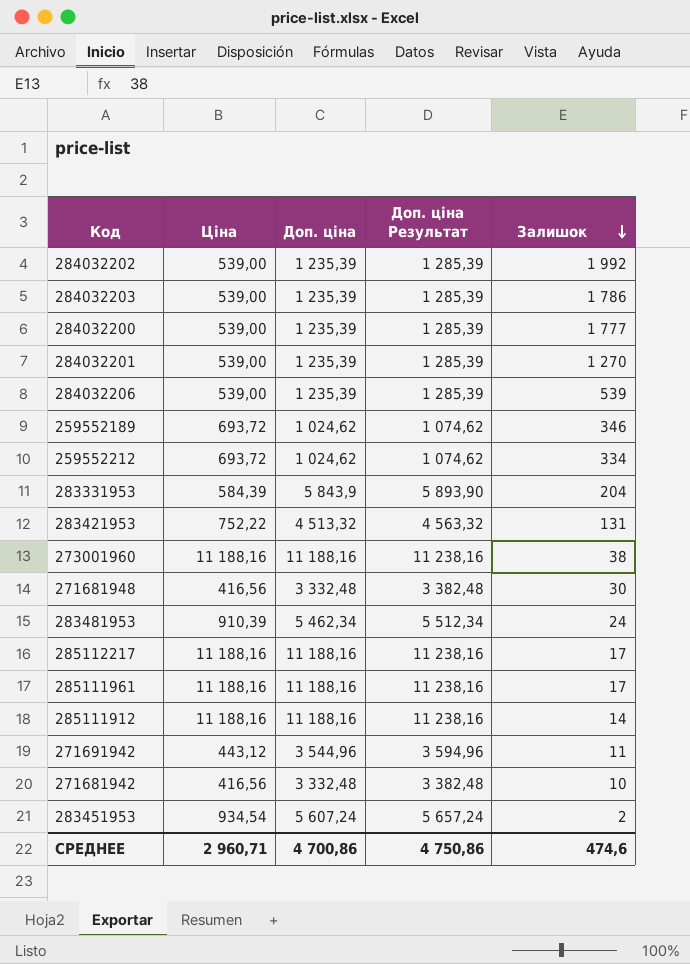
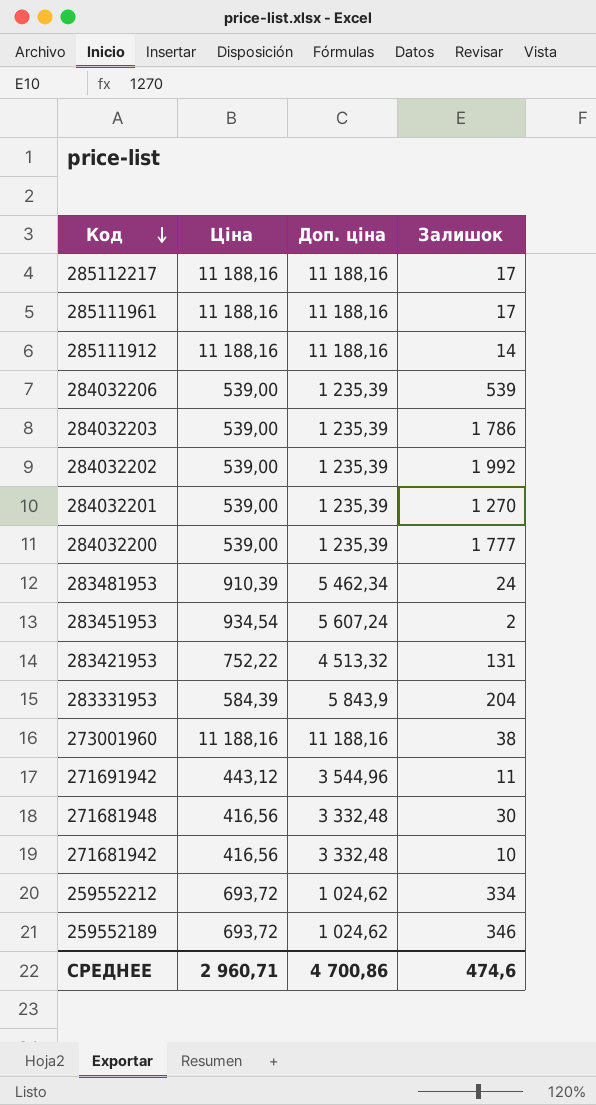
row order: Залишок descending -> Код descending
column Доп. ціна Результат | formula: [Доп. ціна] + 50 -> none

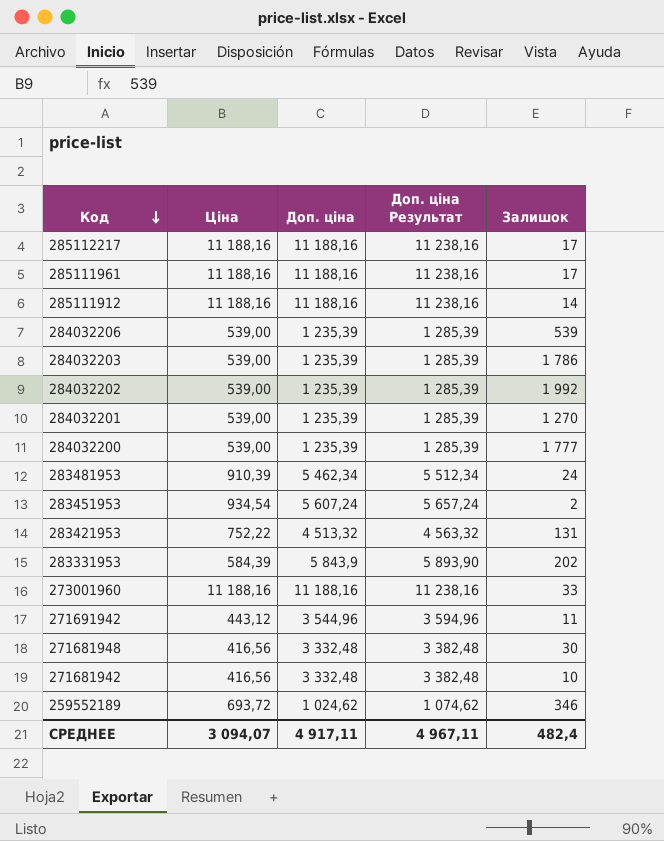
column Доп. ціна Результат | formula: none -> [Доп. ціна] + 50
row 259552212: 693,72 | 1 024,62 | 334 -> none
283331953 | Залишок: 204 -> 202
273001960 | Залишок: 38 -> 33
СРЕДНЕЕ | Ціна: 2 960,71 -> 3 094,07
СРЕДНЕЕ | Доп. ціна: 4 700,86 -> 4 917,11
СРЕДНЕЕ | Залишок: 474,6 -> 482,4

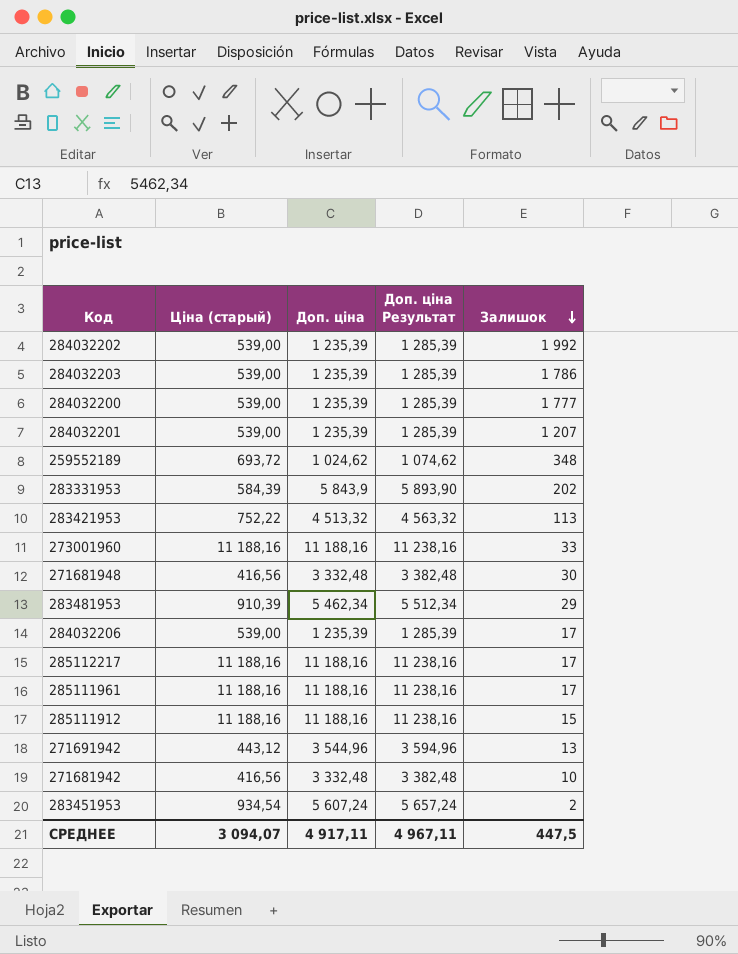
row order: Код descending -> Залишок descending
column name: Ціна -> Ціна (старый)
284032201 | Залишок: 1 270 -> 1 207
259552189 | Залишок: 346 -> 348
283421953 | Залишок: 131 -> 113
283481953 | Залишок: 24 -> 29
284032206 | Залишок: 539 -> 17
285111912 | Залишок: 14 -> 15
271691942 | Залишок: 11 -> 13
СРЕДНЕЕ | Залишок: 482,4 -> 447,5

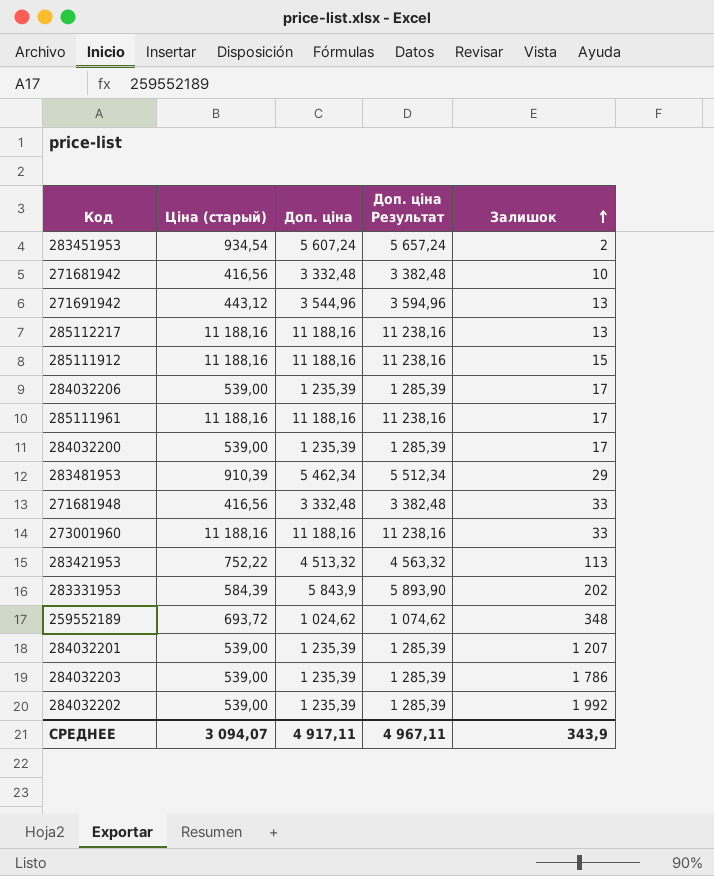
row order: Залишок descending -> Залишок ascending
285112217 | Залишок: 17 -> 13
284032200 | Залишок: 1 777 -> 17
271681948 | Залишок: 30 -> 33
СРЕДНЕЕ | Залишок: 447,5 -> 343,9

